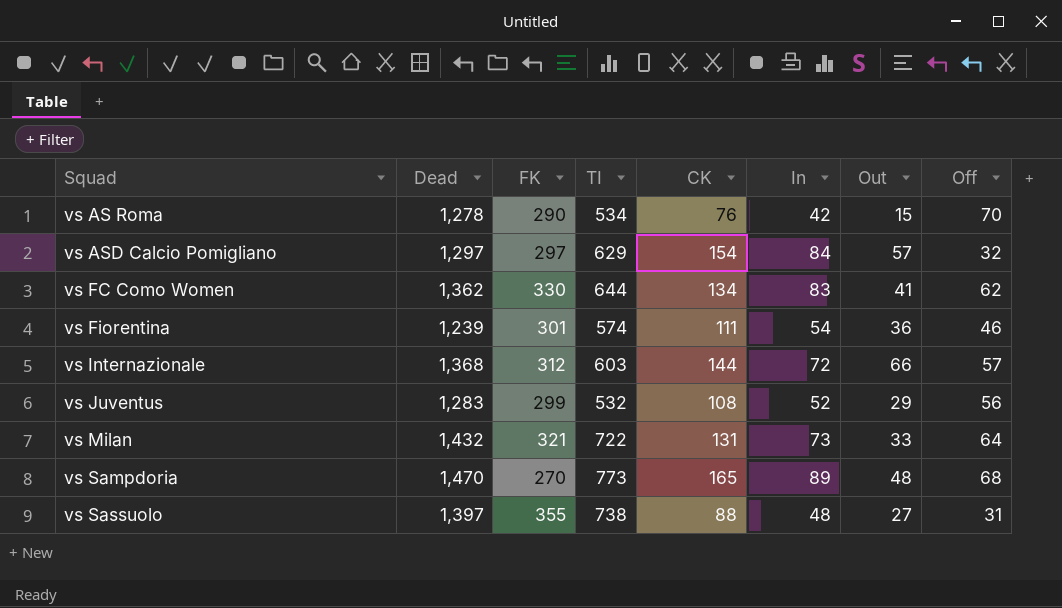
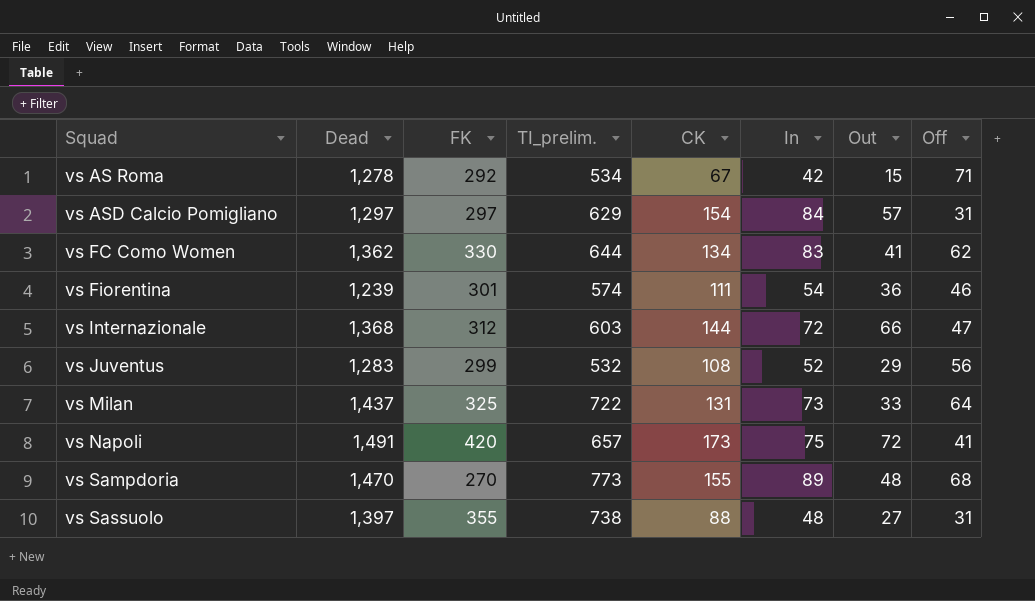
column name: TI -> TI_prelim.
vs AS Roma | FK: 290 -> 292
vs AS Roma | CK: 76 -> 67
vs AS Roma | Off: 70 -> 71
vs ASD Calcio Pomigliano | Off: 32 -> 31
vs Internazionale | Off: 57 -> 47
vs Milan | Dead: 1,432 -> 1,437
vs Milan | FK: 321 -> 325
row vs Napoli: none -> 1,491 | 420 | 657 | 173 | 75 | 72 | 41
vs Sampdoria | CK: 165 -> 155

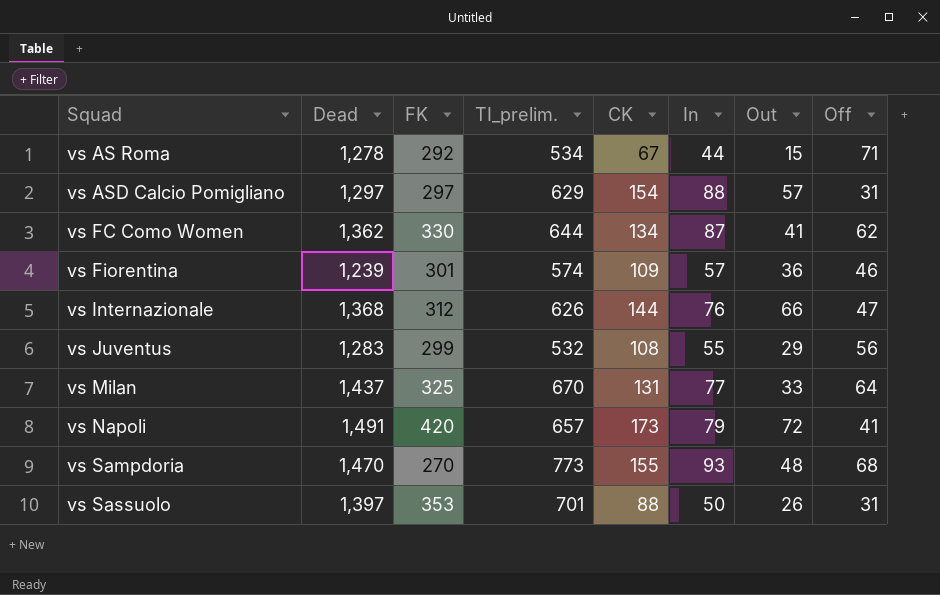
vs AS Roma | In: 42 -> 44
vs ASD Calcio Pomigliano | In: 84 -> 88
vs FC Como Women | In: 83 -> 87
vs Fiorentina | CK: 111 -> 109
vs Fiorentina | In: 54 -> 57
vs Internazionale | TI_prelim.: 603 -> 626
vs Internazionale | In: 72 -> 76
vs Juventus | In: 52 -> 55
vs Milan | TI_prelim.: 722 -> 670
vs Milan | In: 73 -> 77
vs Napoli | In: 75 -> 79
vs Sampdoria | In: 89 -> 93
vs Sassuolo | FK: 355 -> 353
vs Sassuolo | TI_prelim.: 738 -> 701
vs Sassuolo | In: 48 -> 50
vs Sassuolo | Out: 27 -> 26

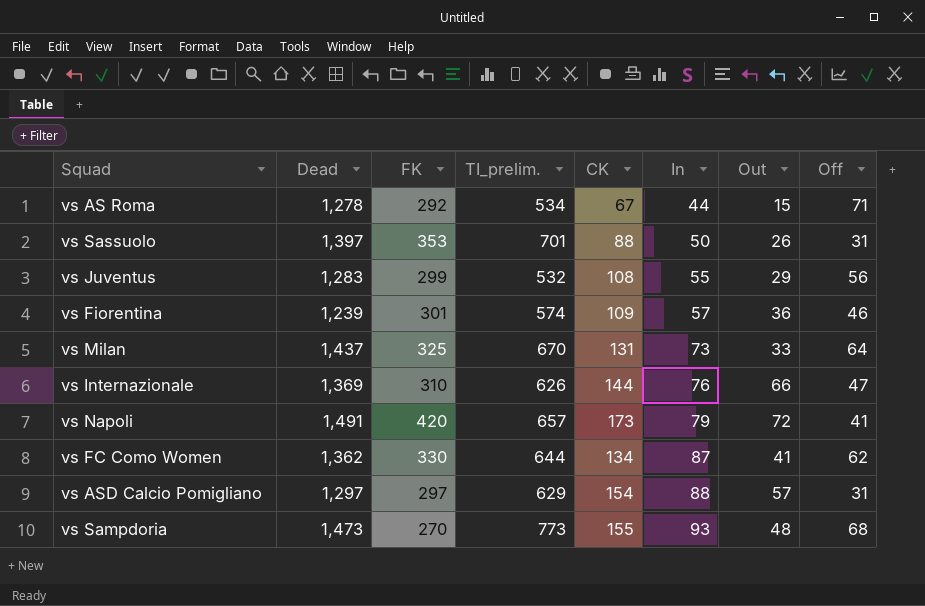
row order: Squad ascending -> In ascending
vs Milan | In: 77 -> 73
vs Internazionale | Dead: 1,368 -> 1,369
vs Internazionale | FK: 312 -> 310
vs Sampdoria | Dead: 1,470 -> 1,473

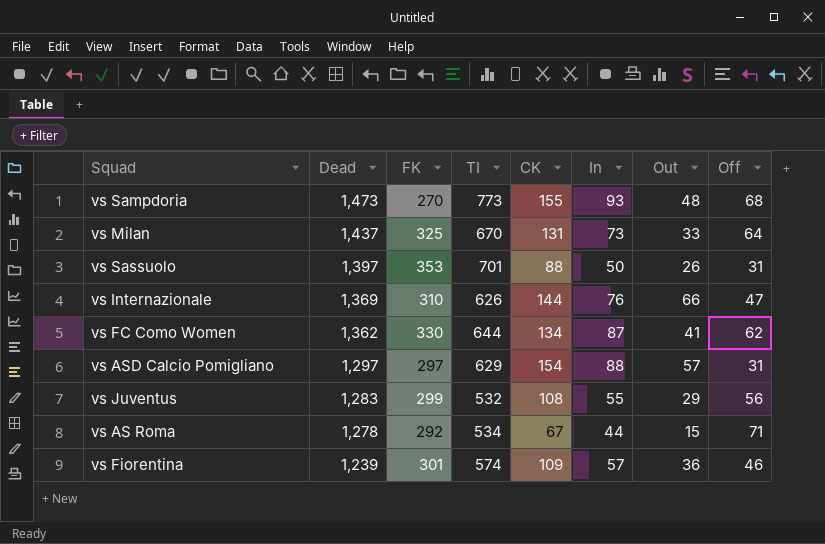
row order: In ascending -> Dead descending
column name: TI_prelim. -> TI
row vs Napoli: 1,491 | 420 | 657 | 173 | 79 | 72 | 41 -> none

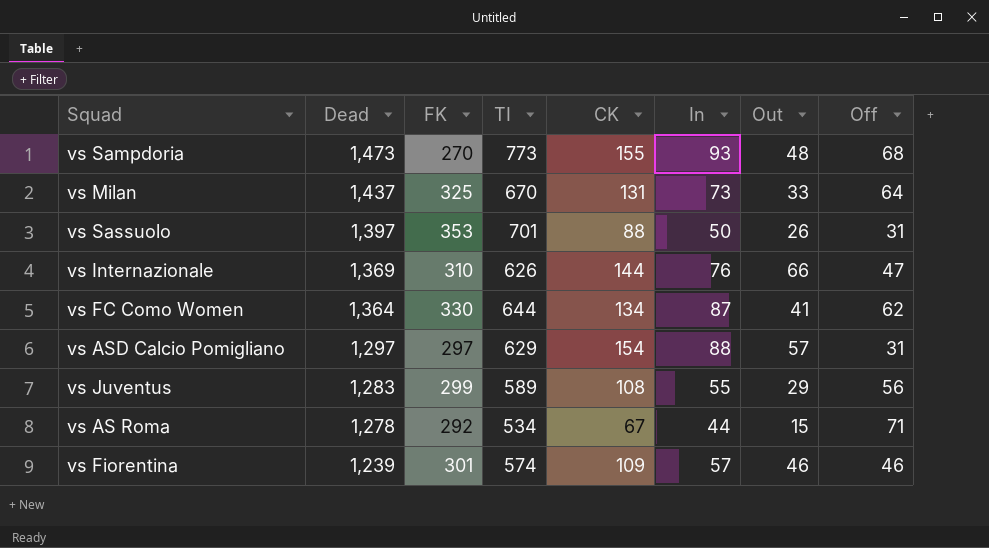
vs FC Como Women | Dead: 1,362 -> 1,364
vs Juventus | TI: 532 -> 589
vs Fiorentina | Out: 36 -> 46

